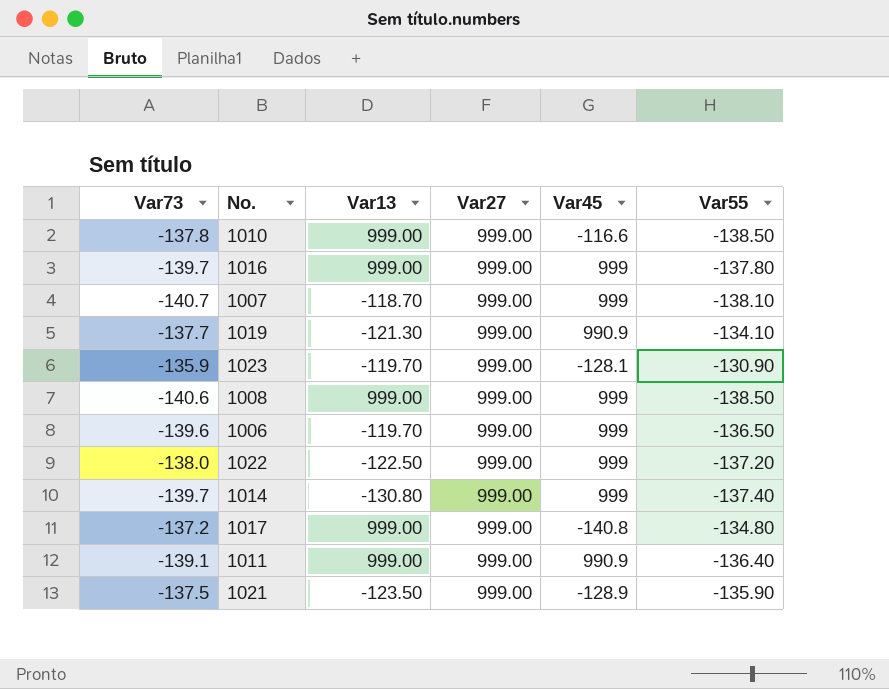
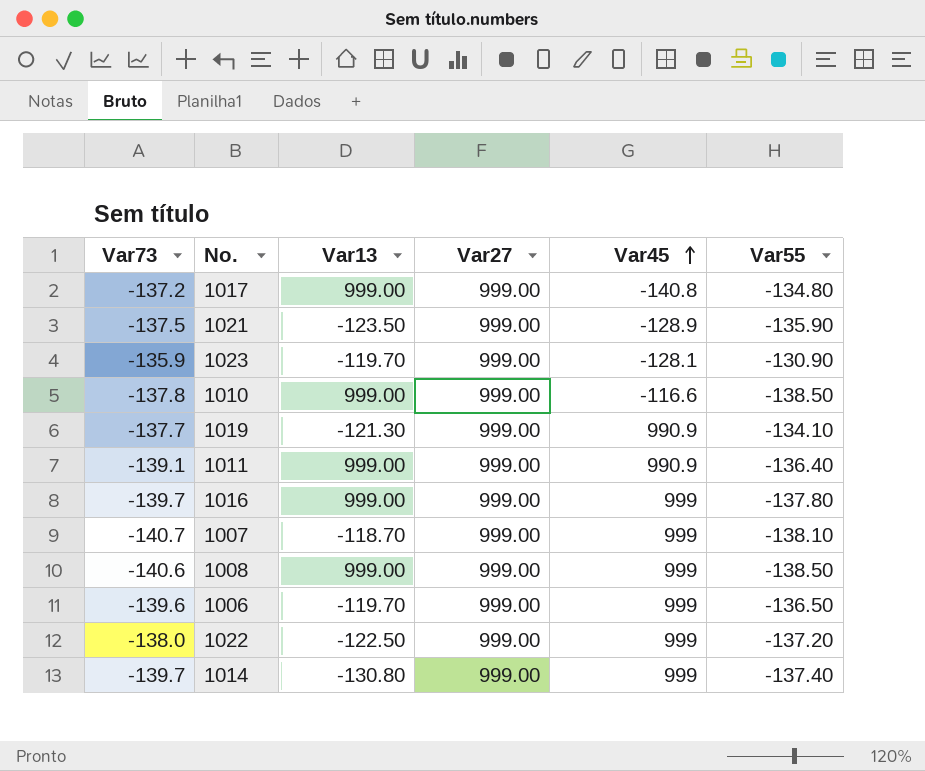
row order: none -> Var45 ascending

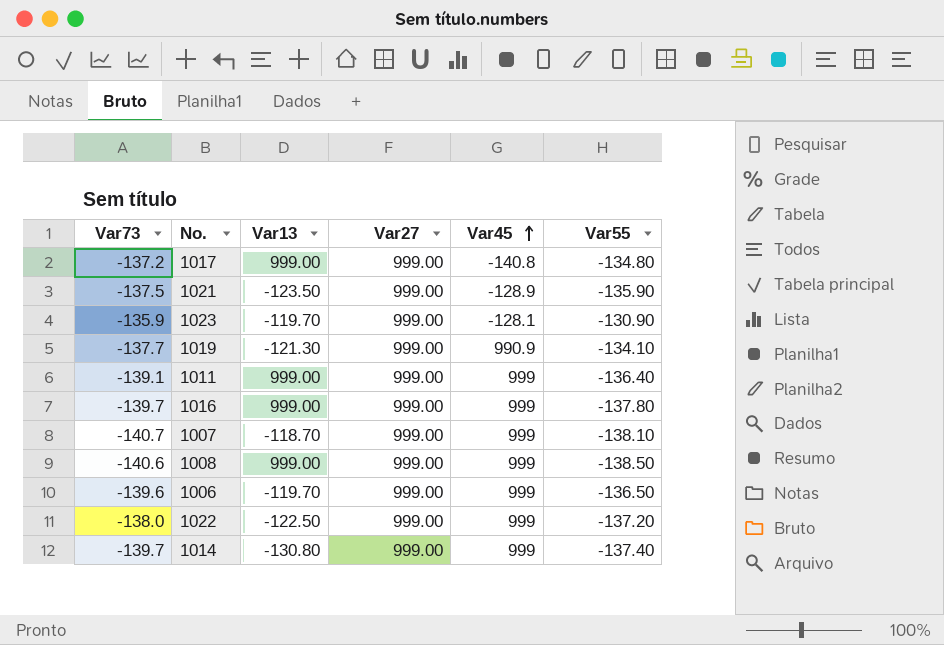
row 1010: -137.8 | 999.00 | 999.00 | -116.6 | -138.50 -> none
1011 | Var45: 990.9 -> 999

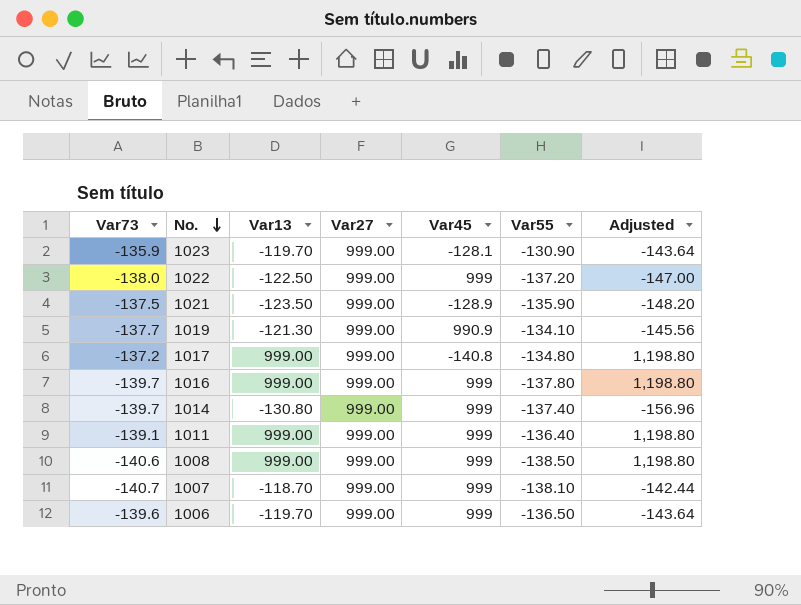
row order: Var45 ascending -> No. descending
column Adjusted | formula: none -> [Var13] * 1.2

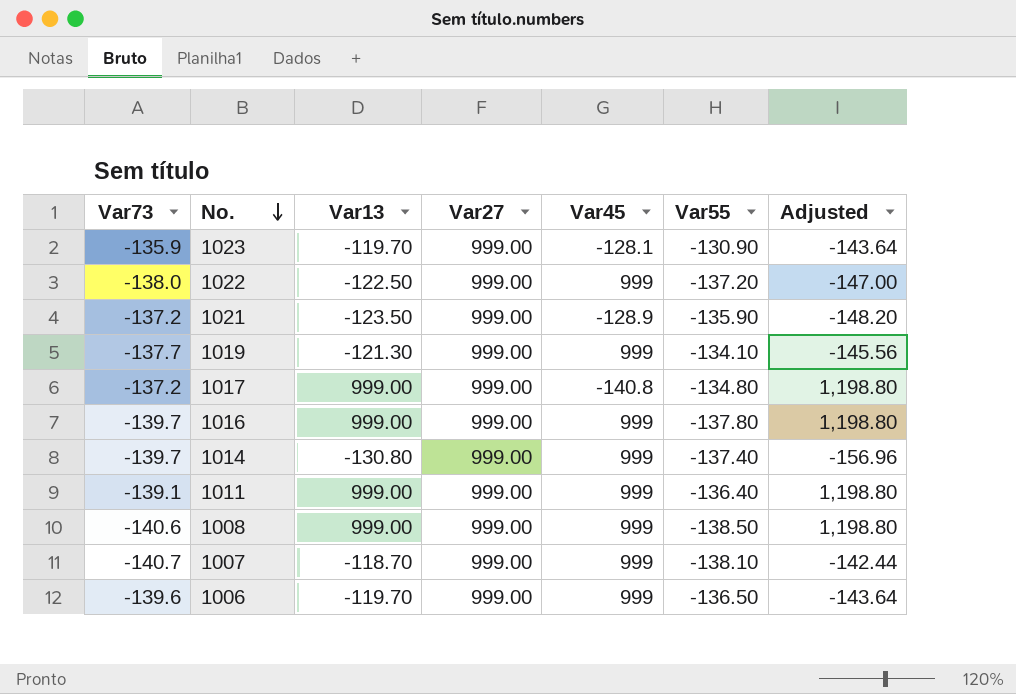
1021 | Var73: -137.5 -> -137.2
1019 | Var45: 990.9 -> 999

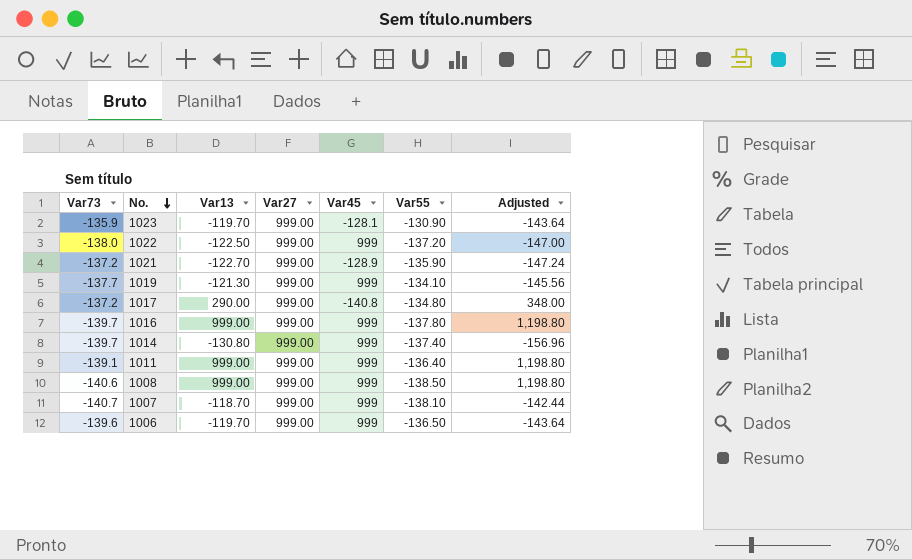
1021 | Var13: -123.50 -> -122.70
1021 | Adjusted: -148.20 -> -147.24
1017 | Var13: 999.00 -> 290.00
1017 | Adjusted: 1,198.80 -> 348.00

